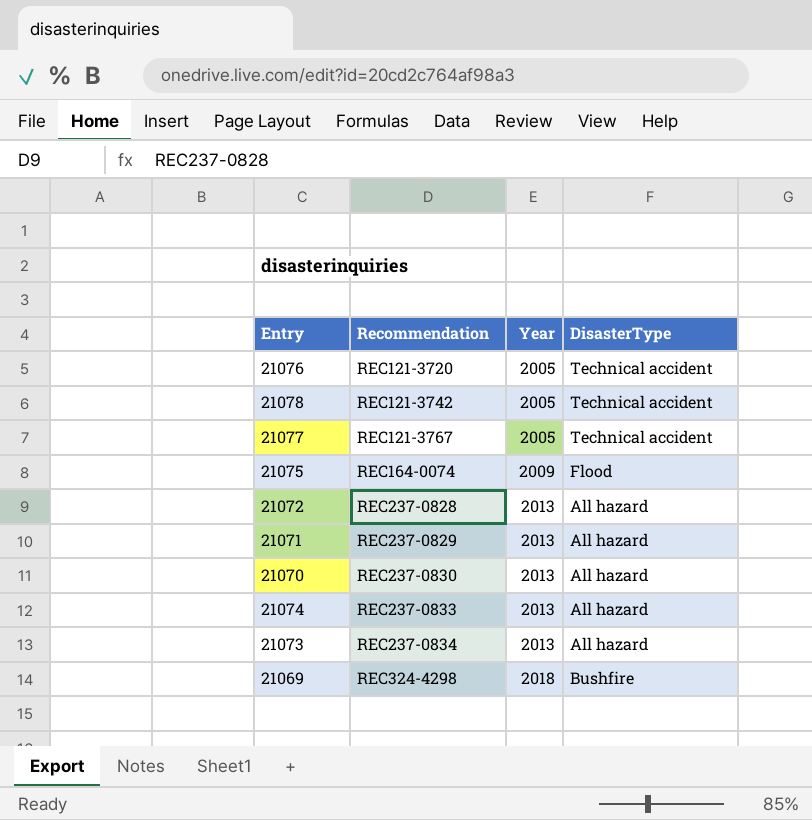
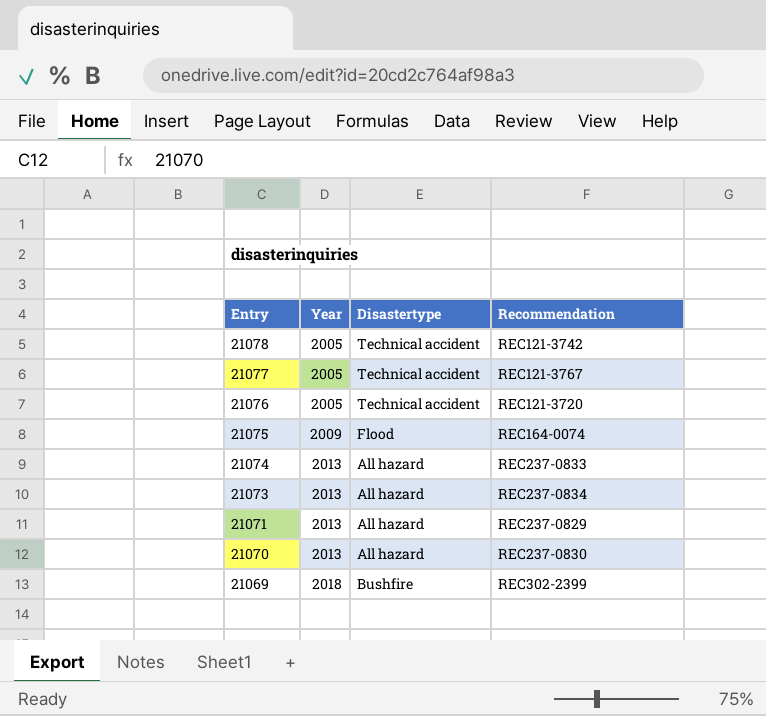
row order: Recommendation ascending -> Entry descending
column name: DisasterType -> Disastertype
column Recommendation | position: 2 -> 4
row 21072: REC237-0828 | 2013 | All hazard -> none
21069 | Recommendation: REC324-4298 -> REC302-2399

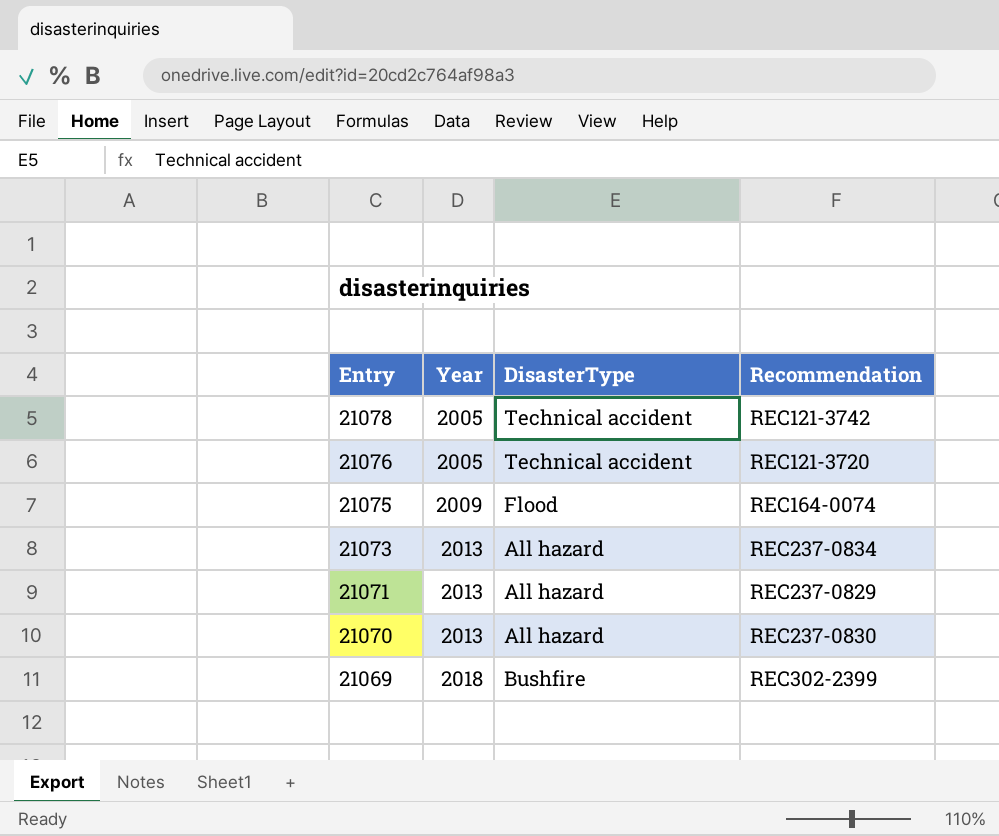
column name: Disastertype -> DisasterType
row 21077: 2005 | Technical accident | REC121-3767 -> none
row 21074: 2013 | All hazard | REC237-0833 -> none

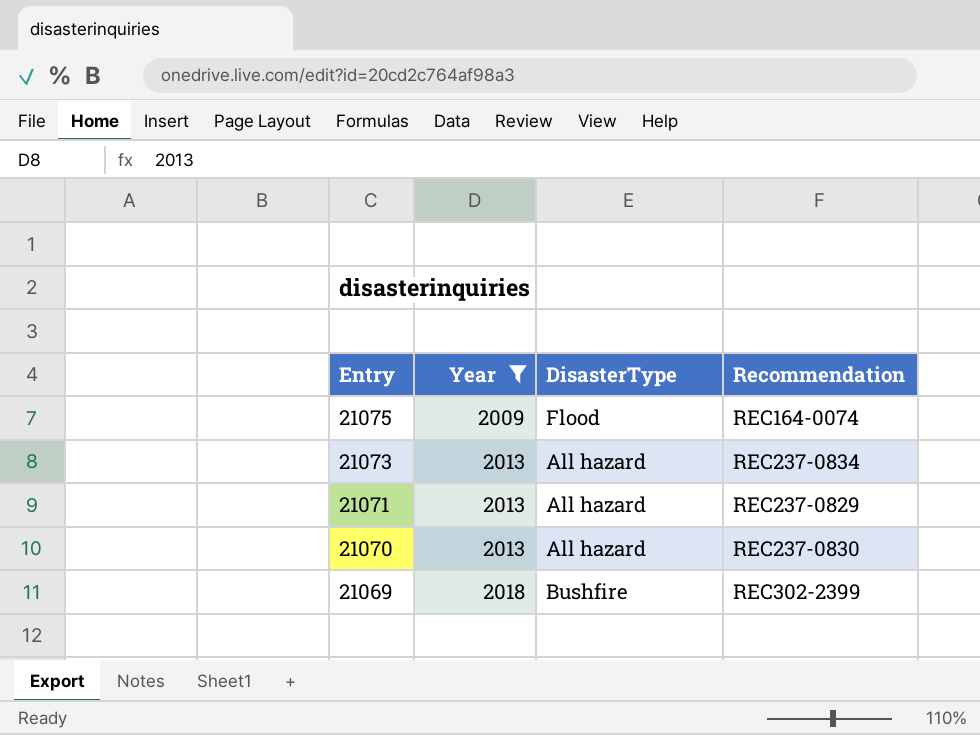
filter: none -> Year != 2005

